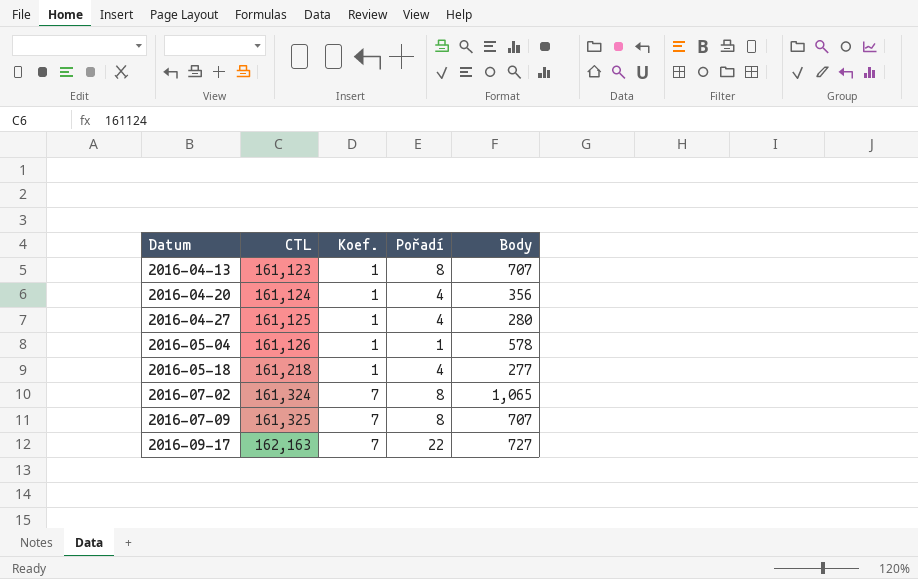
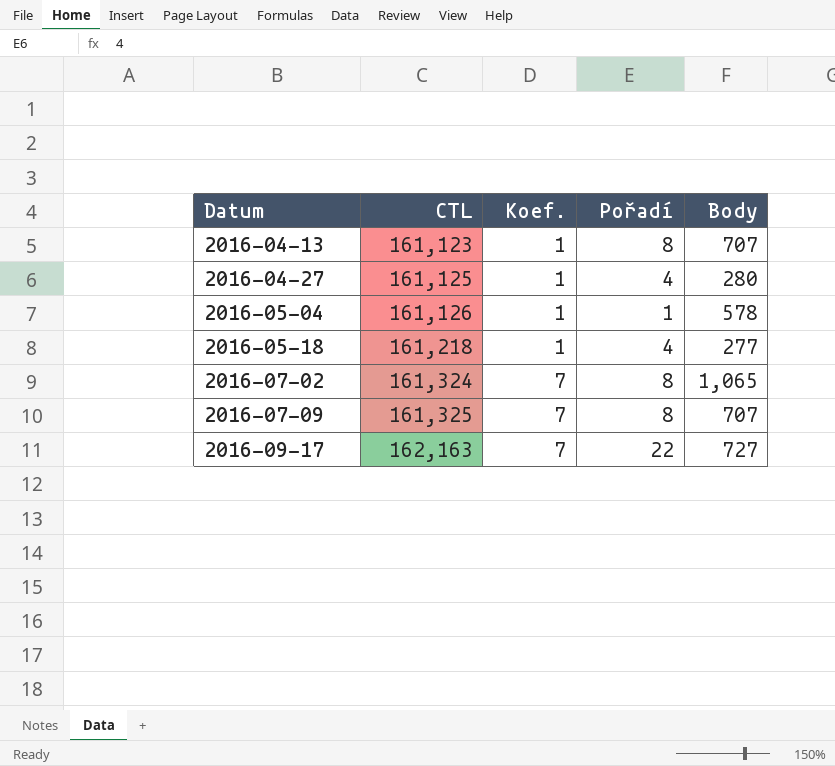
row 2016-04-20: 161,124 | 1 | 4 | 356 -> none

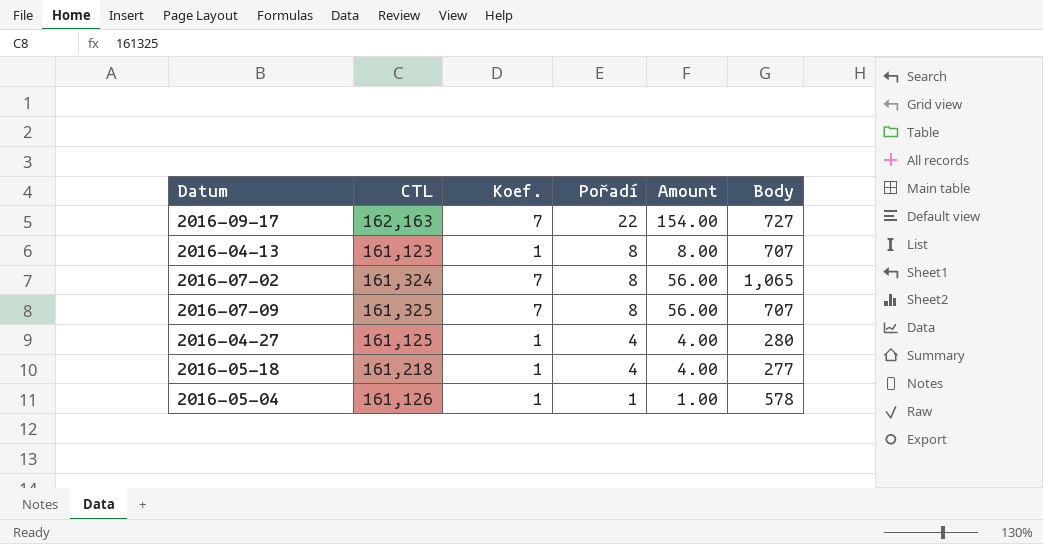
row order: Datum ascending -> Pořadí descending
column Amount | formula: none -> [Koef.] * [Pořadí]

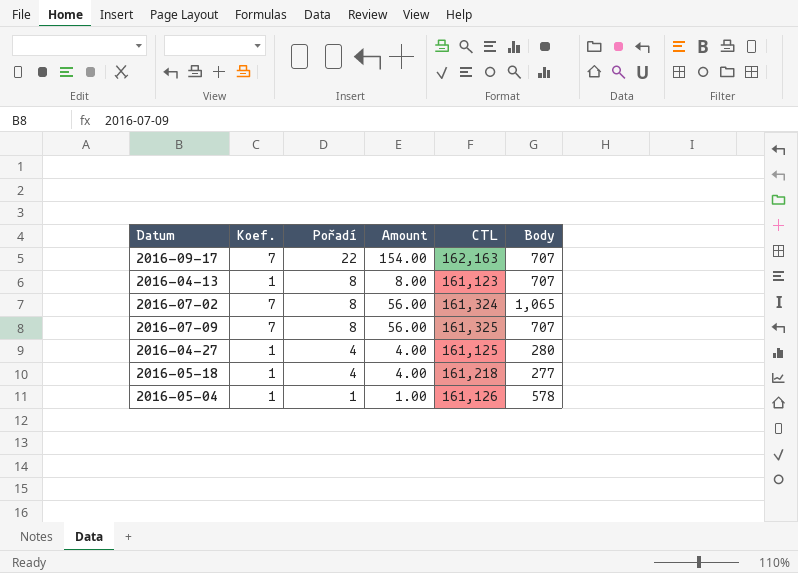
column CTL | position: 2 -> 5
2016-09-17 | Body: 727 -> 707

